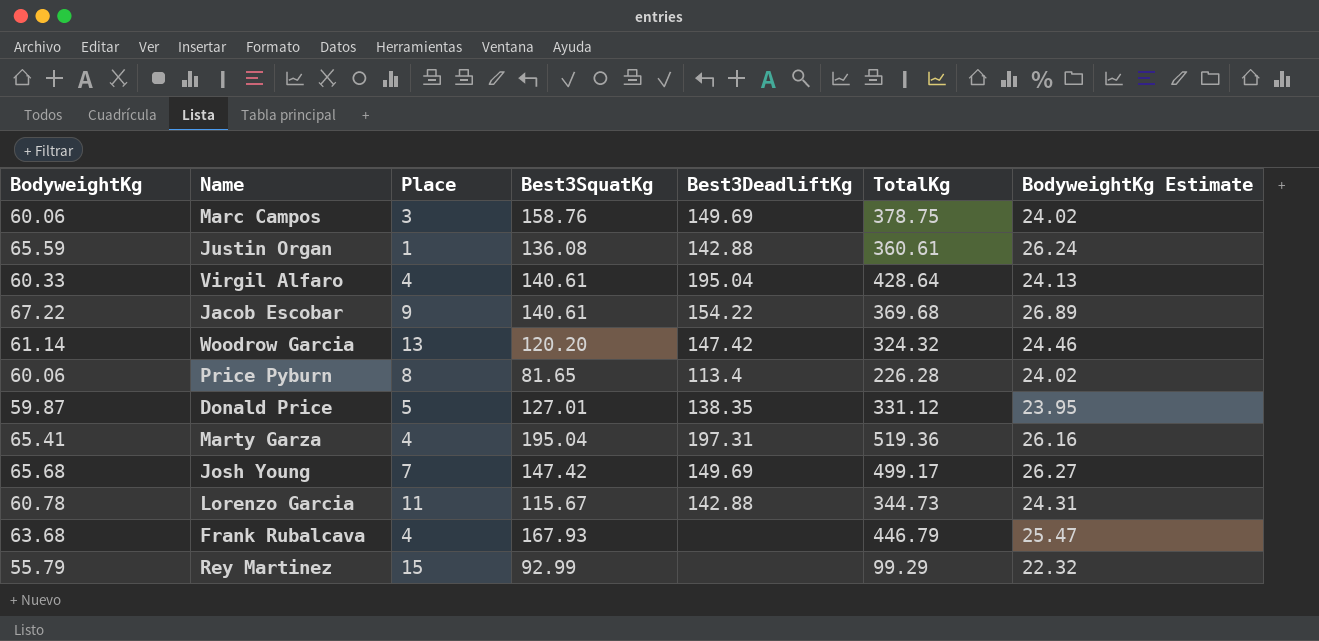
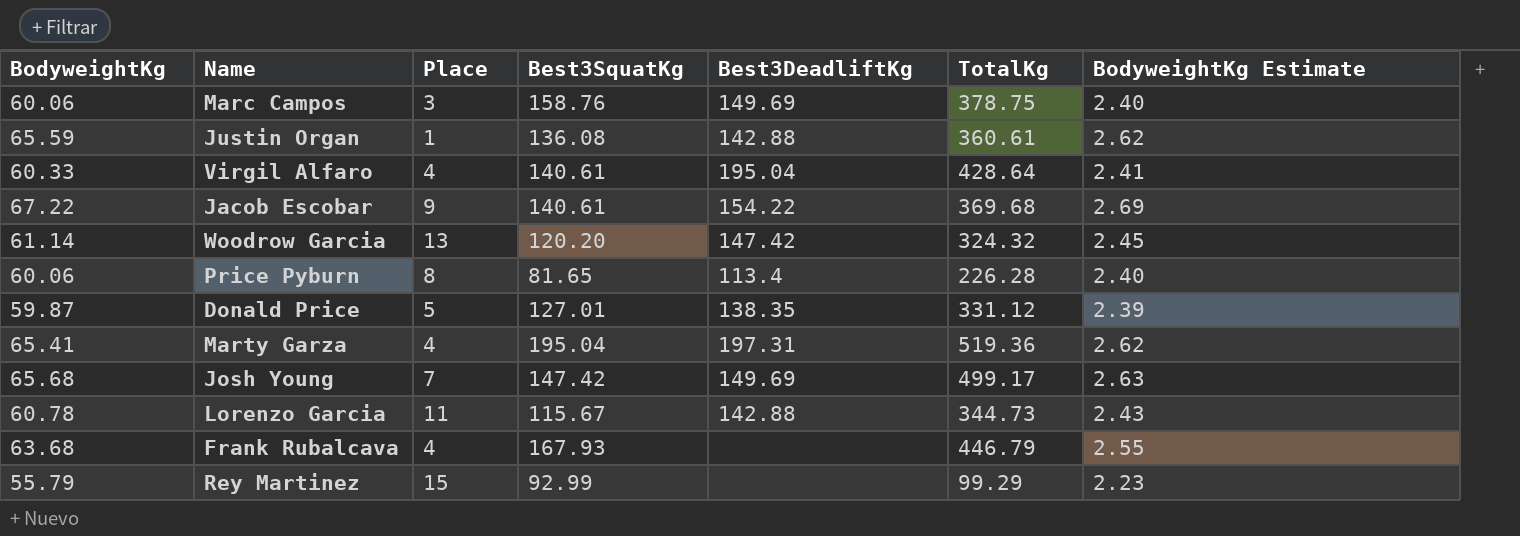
column BodyweightKg Estimate | formula: [BodyweightKg] * 0.4 -> [BodyweightKg] * 0.04

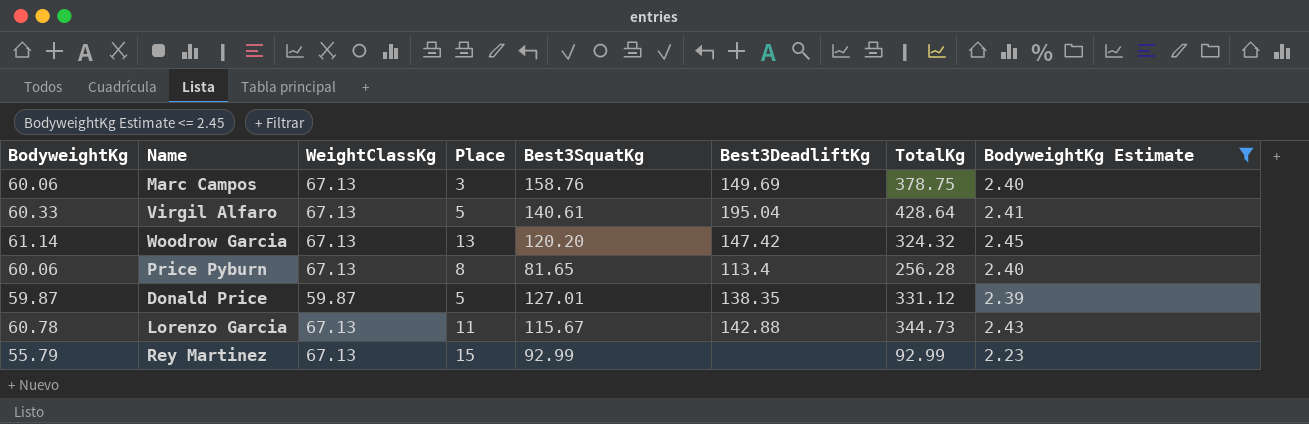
filter: none -> BodyweightKg Estimate <= 2.45
column WeightClassKg | position: none -> 3
Virgil Alfaro | Place: 4 -> 5
Price Pyburn | TotalKg: 226.28 -> 256.28
Rey Martinez | TotalKg: 99.29 -> 92.99

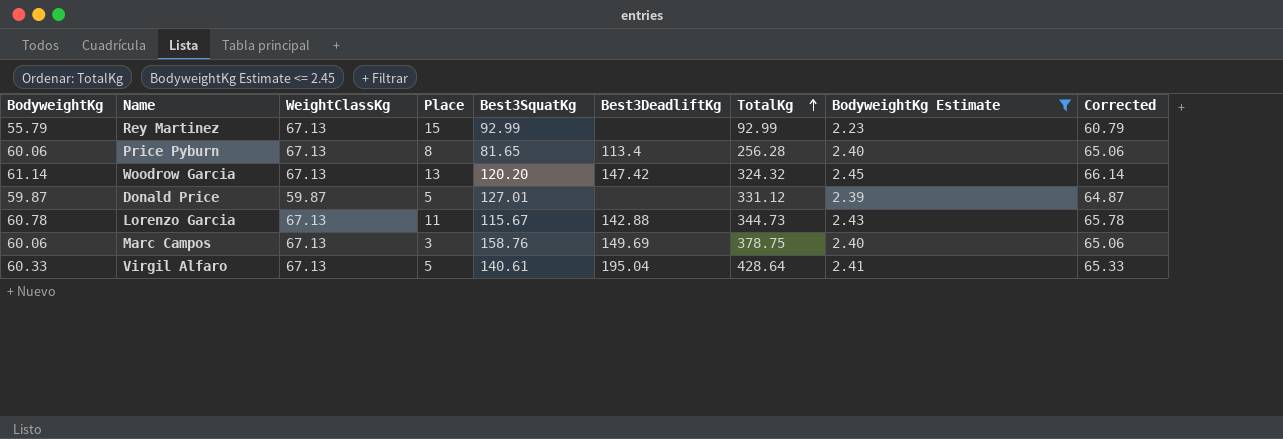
row order: none -> TotalKg ascending
column Corrected | formula: none -> [BodyweightKg] + 5
Donald Price | Best3DeadliftKg: 138.35 -> none

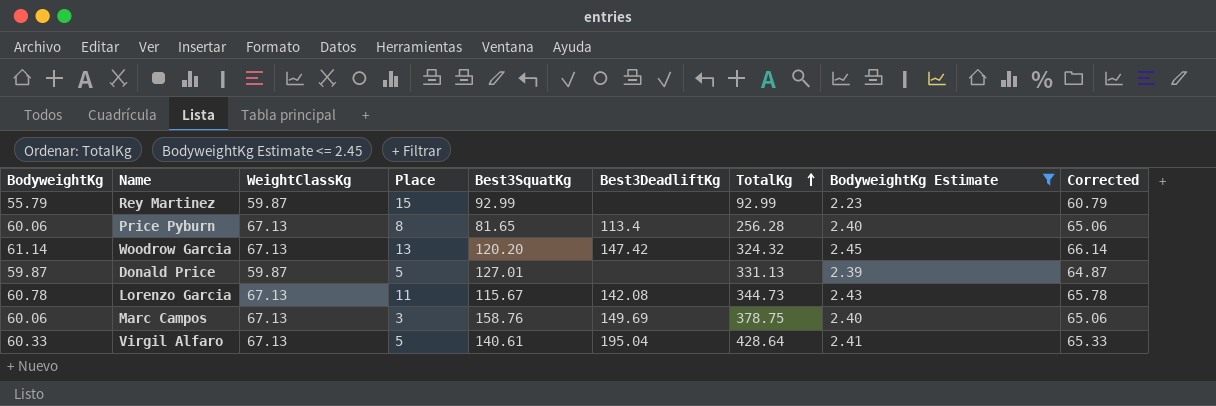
Rey Martinez | WeightClassKg: 67.13 -> 59.87
Donald Price | TotalKg: 331.12 -> 331.13
Lorenzo Garcia | Best3DeadliftKg: 142.88 -> 142.08

